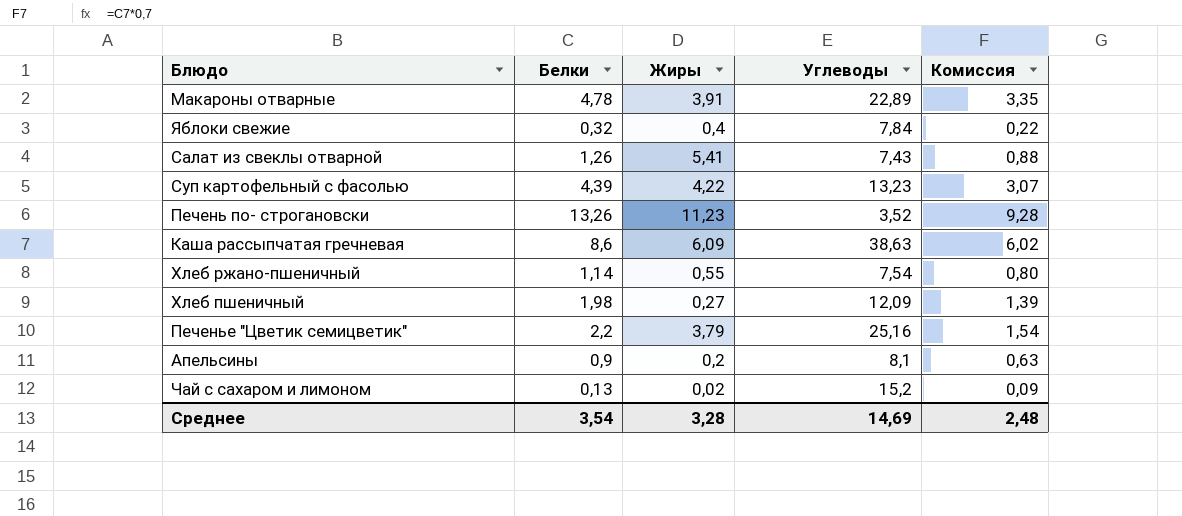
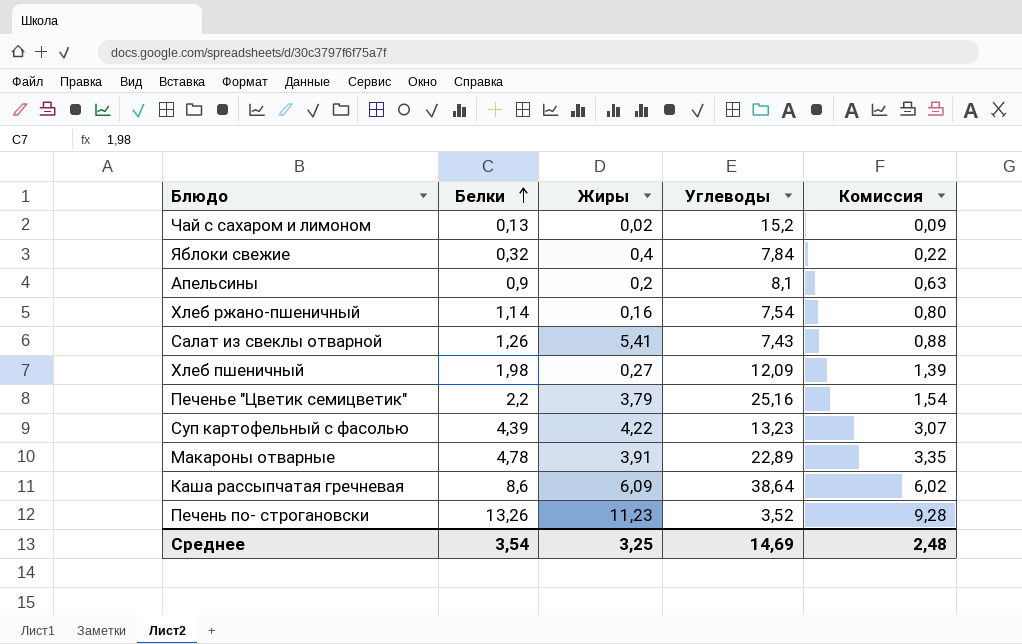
row order: none -> Белки ascending
Хлеб ржано-пшеничный | Жиры: 0,55 -> 0,16
Каша рассыпчатая гречневая | Углеводы: 38,63 -> 38,64
Среднее | Жиры: 3,28 -> 3,25

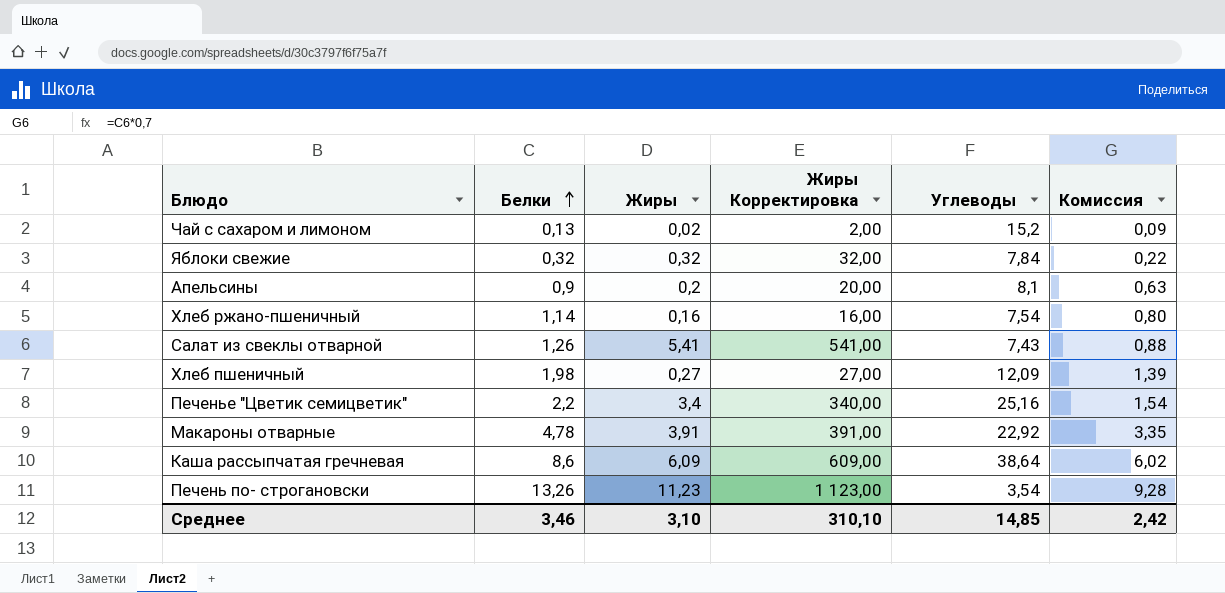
column Жиры Корректировка | formula: none -> [Жиры] * 100
row Суп картофельный с фасолью: 4,39 | 4,22 | 13,23 | 3,07 -> none
Яблоки свежие | Жиры: 0,4 -> 0,32
Печенье "Цветик семицветик" | Жиры: 3,79 -> 3,4
Макароны отварные | Углеводы: 22,89 -> 22,92
Печень по- строгановски | Углеводы: 3,52 -> 3,54
Среднее | Белки: 3,54 -> 3,46
Среднее | Жиры: 3,25 -> 3,10
Среднее | Углеводы: 14,69 -> 14,85
Среднее | Комиссия: 2,48 -> 2,42

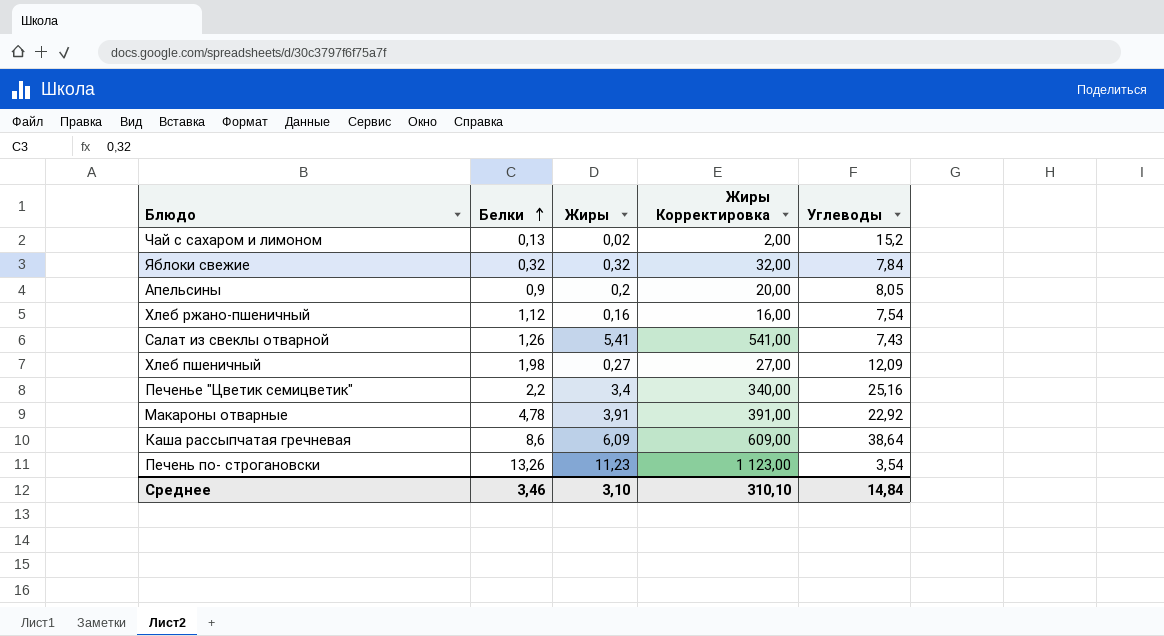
column Комиссия | formula: [Белки] * 0,7 -> none
Апельсины | Углеводы: 8,1 -> 8,05
Хлеб ржано-пшеничный | Белки: 1,14 -> 1,12
Среднее | Углеводы: 14,85 -> 14,84

